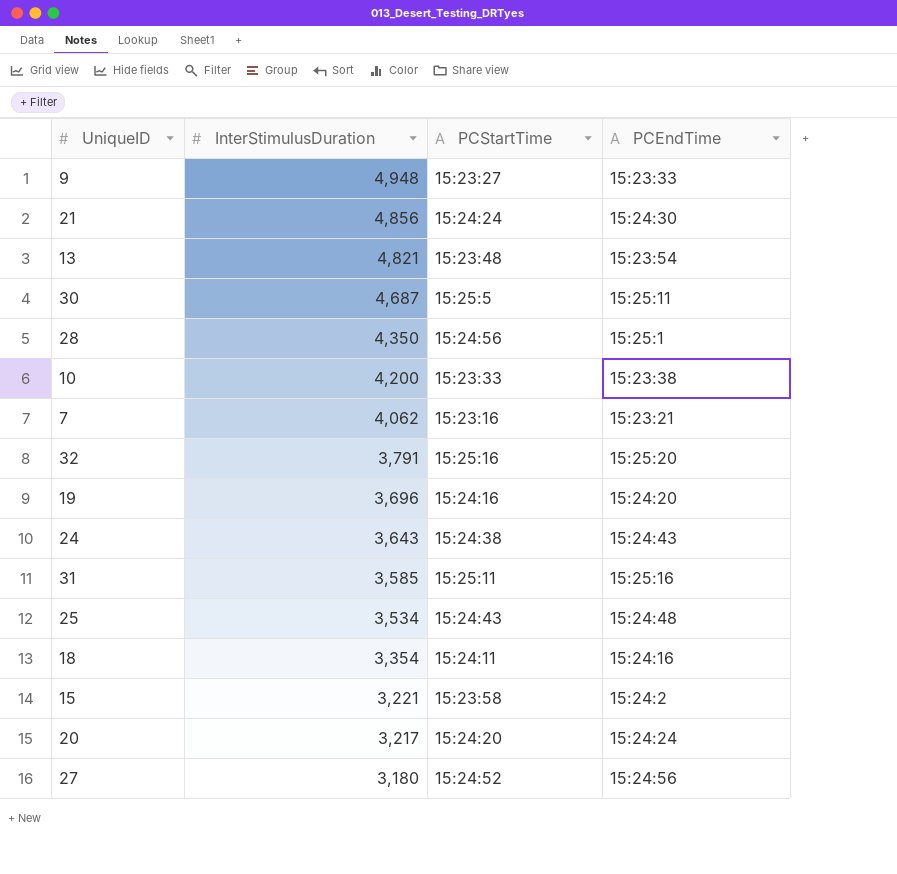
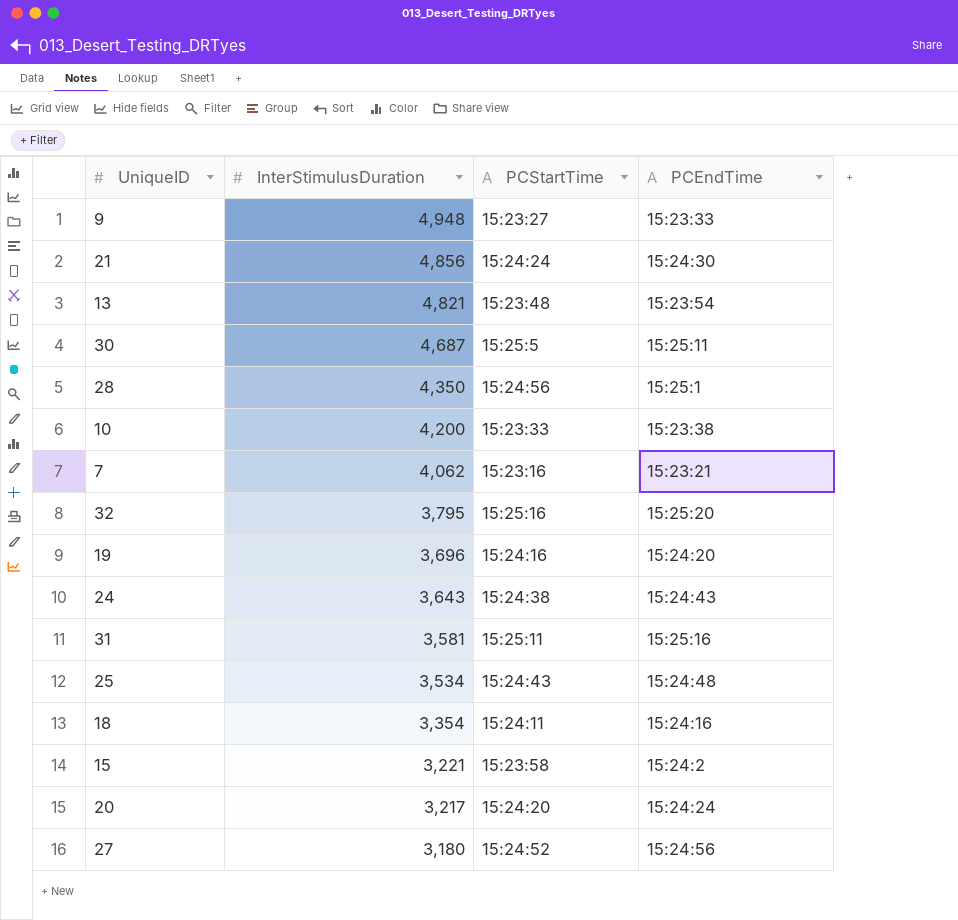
32 | InterStimulusDuration: 3,791 -> 3,795
31 | InterStimulusDuration: 3,585 -> 3,581

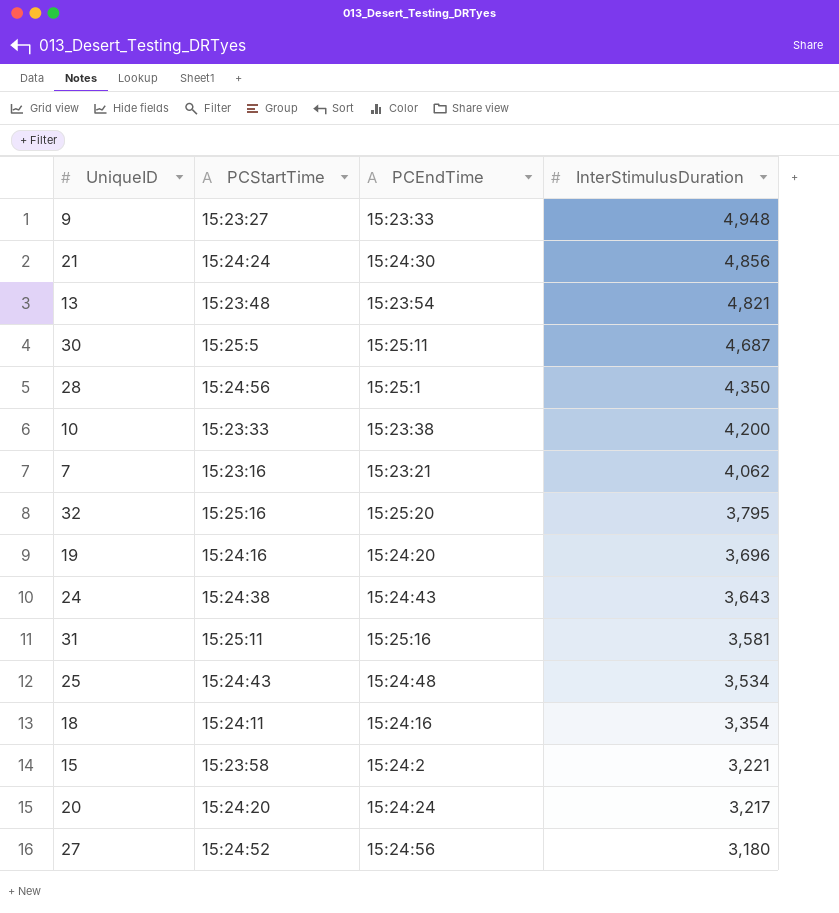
column InterStimulusDuration | position: 2 -> 4

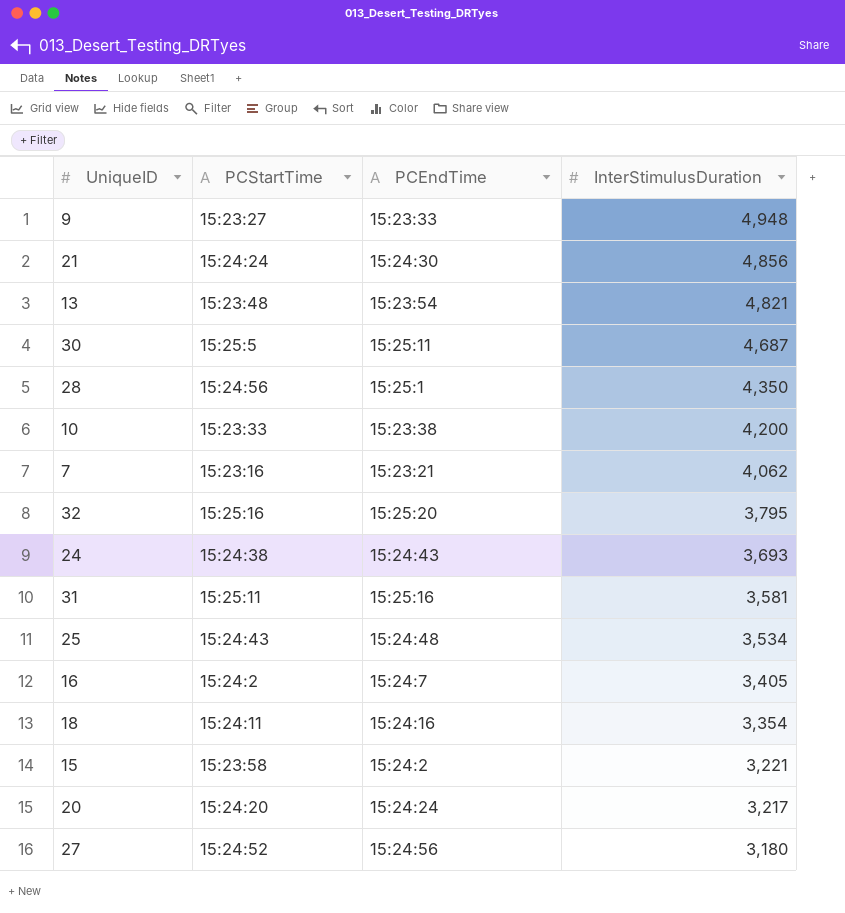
row 19: 15:24:16 | 15:24:20 | 3,696 -> none
24 | InterStimulusDuration: 3,643 -> 3,693
row 16: none -> 15:24:2 | 15:24:7 | 3,405

